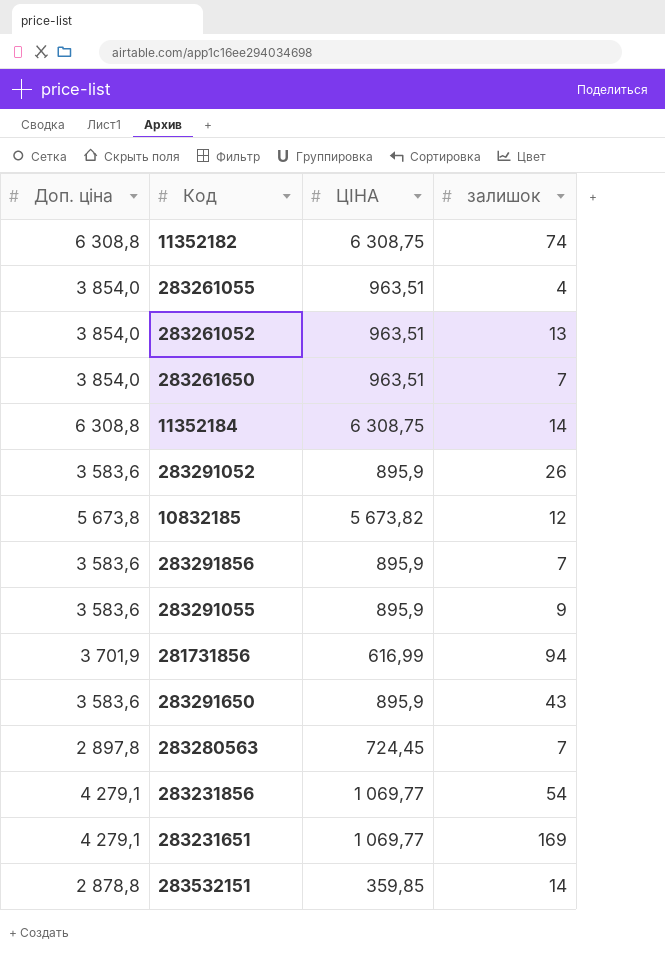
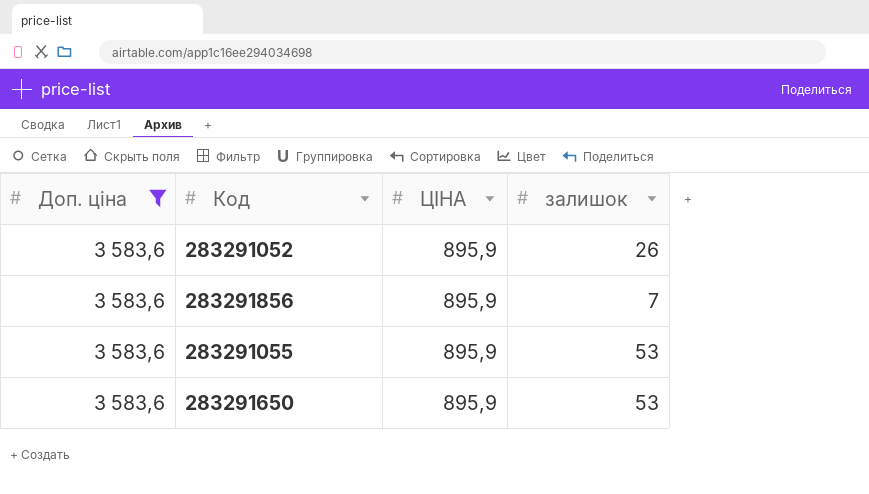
filter: none -> Доп. ціна = 3 583,6
283291055 | залишок: 9 -> 53
283291650 | залишок: 43 -> 53

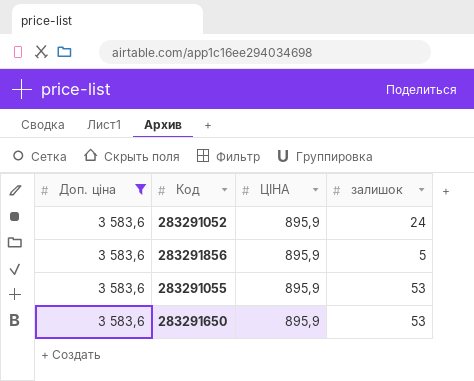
283291052 | залишок: 26 -> 24
283291856 | залишок: 7 -> 5

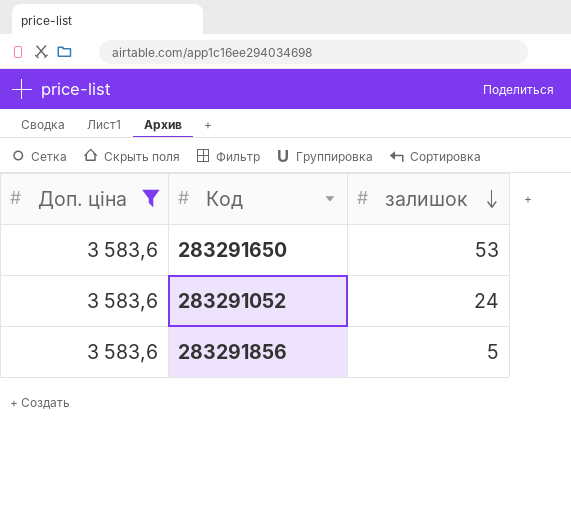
row order: none -> залишок descending
column ЦІНА | position: 3 -> none
row 283291055: 3 583,6 | 895,9 | 53 -> none

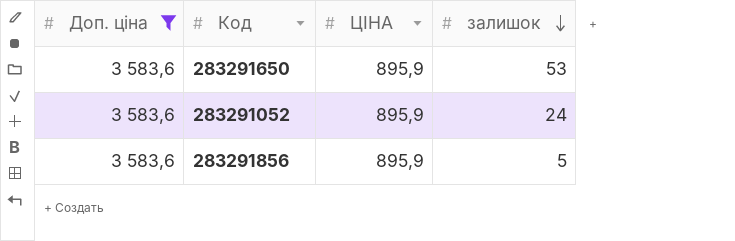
column ЦІНА | position: none -> 3

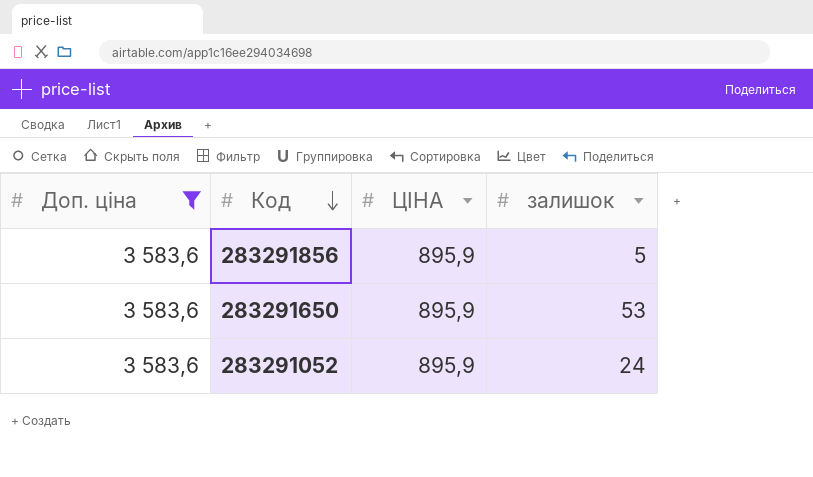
row order: залишок descending -> Код descending

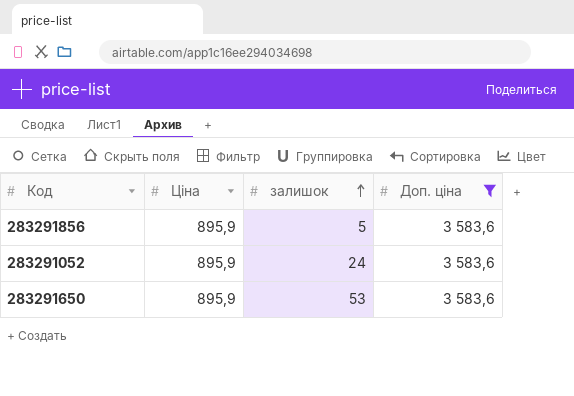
row order: Код descending -> залишок ascending
column name: ЦІНА -> Ціна
column Доп. ціна | position: 1 -> 4

